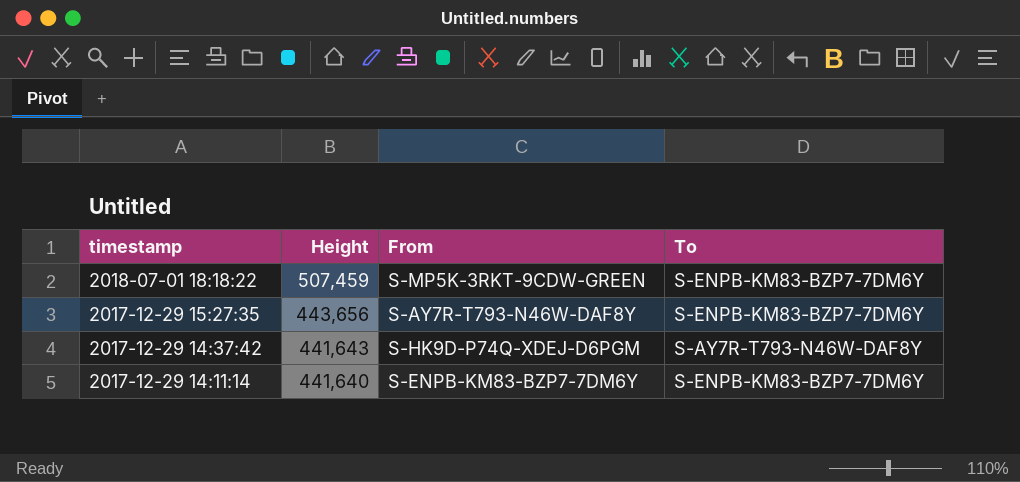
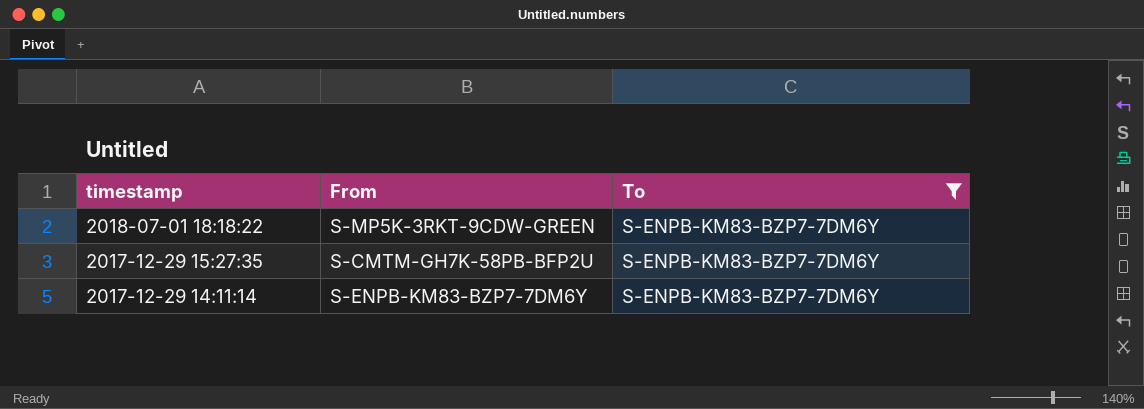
filter: none -> To = S-ENPB-KM83-BZP7-7DM6Y
column Height | position: 2 -> none
2017-12-29 15:27:35 | From: S-AY7R-T793-N46W-DAF8Y -> S-CMTM-GH7K-58PB-BFP2U

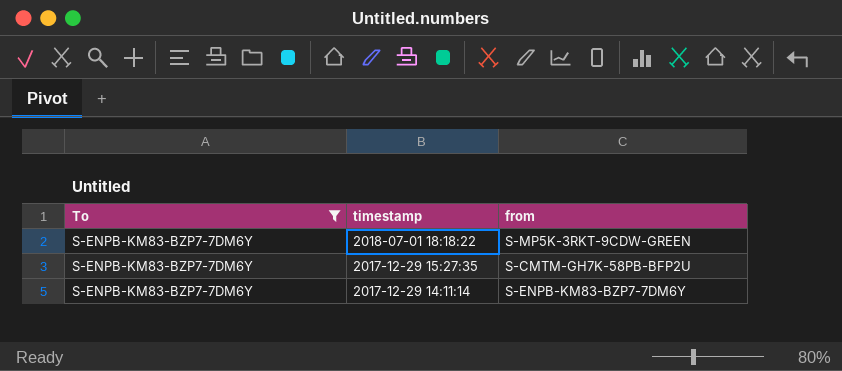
column To | position: 3 -> 1
column name: From -> from

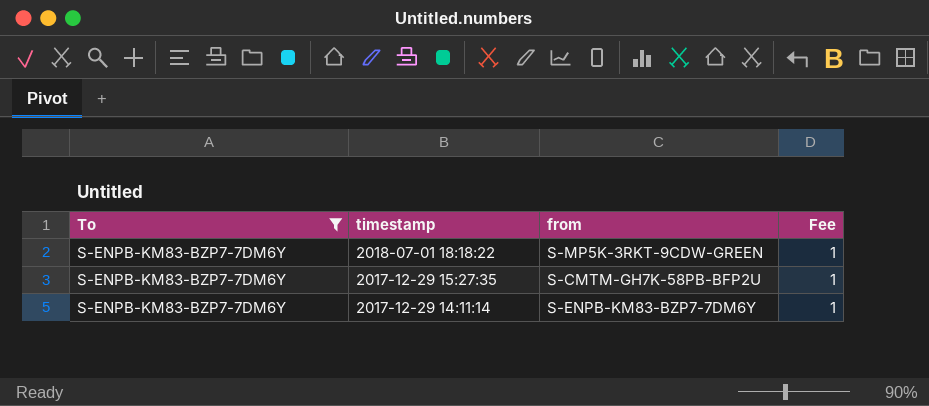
column Fee | position: none -> 4

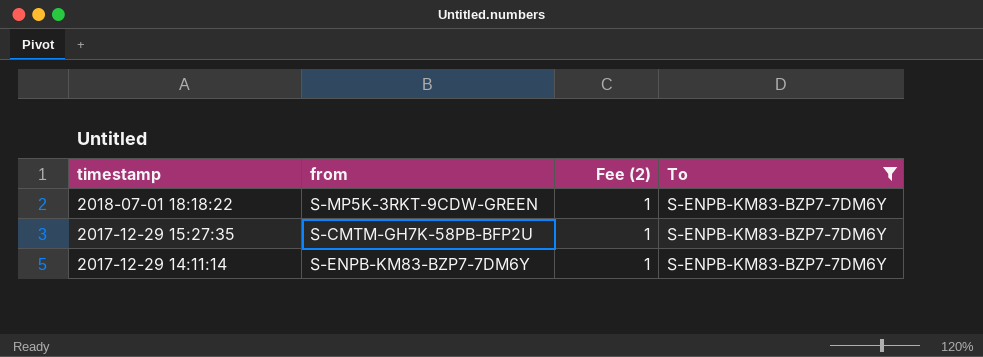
column name: Fee -> Fee (2)
column To | position: 1 -> 4

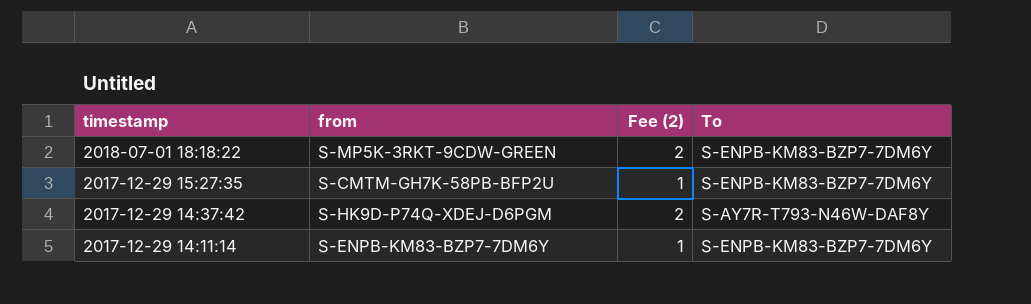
filter: To = S-ENPB-KM83-BZP7-7DM6Y -> none
2018-07-01 18:18:22 | Fee (2): 1 -> 2

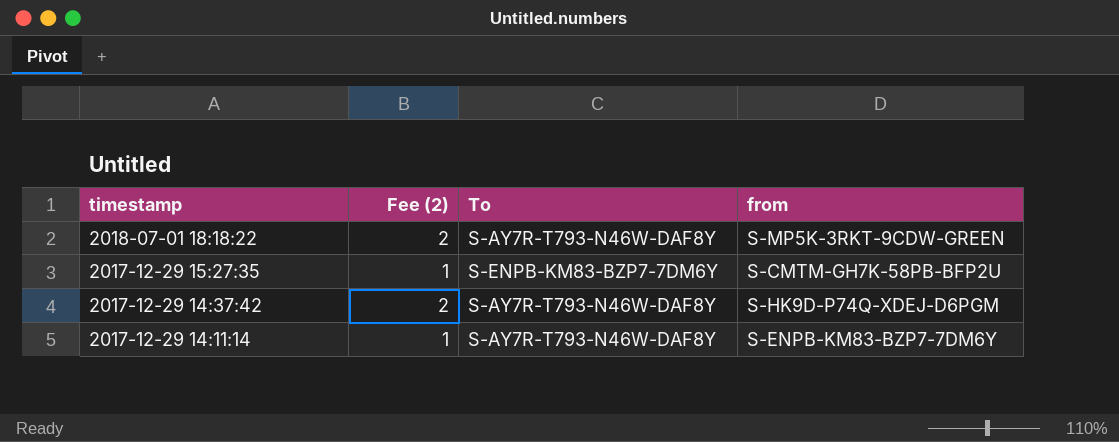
column from | position: 2 -> 4
2018-07-01 18:18:22 | To: S-ENPB-KM83-BZP7-7DM6Y -> S-AY7R-T793-N46W-DAF8Y
2017-12-29 14:11:14 | To: S-ENPB-KM83-BZP7-7DM6Y -> S-AY7R-T793-N46W-DAF8Y

